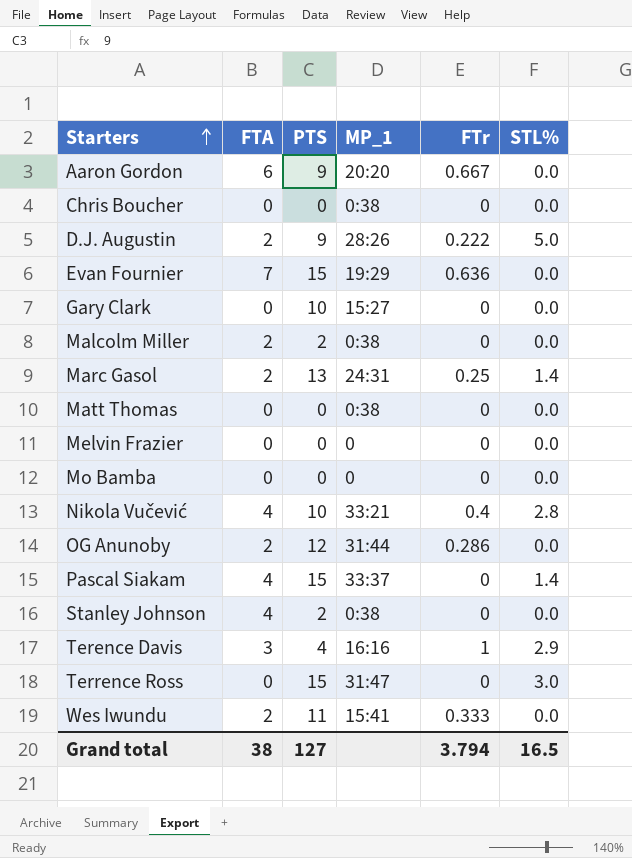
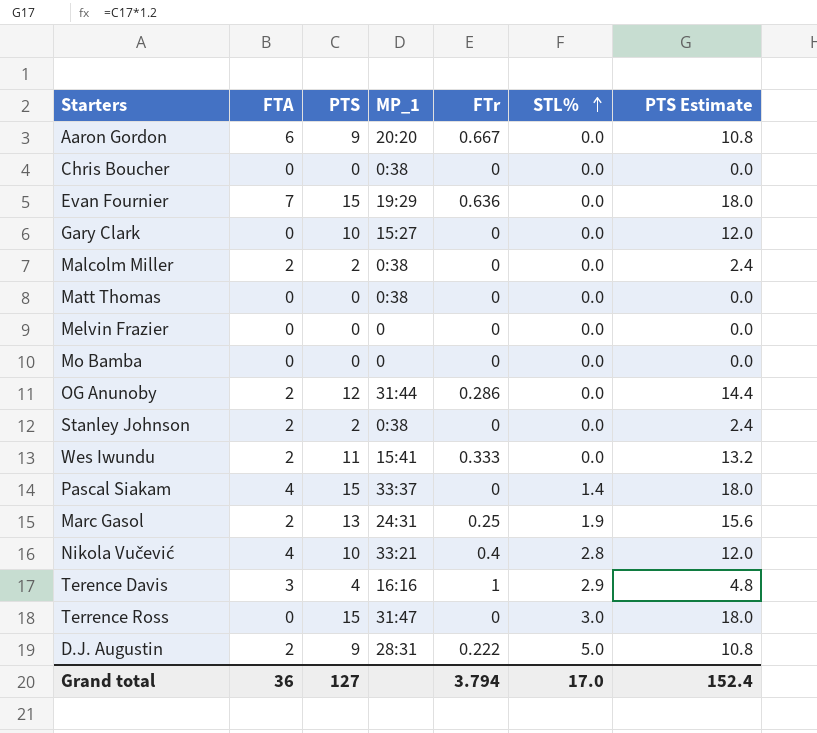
row order: Starters ascending -> STL% ascending
column PTS Estimate | formula: none -> [PTS] * 1.2
Stanley Johnson | FTA: 4 -> 2
Marc Gasol | STL%: 1.4 -> 1.9
D.J. Augustin | MP_1: 28:26 -> 28:31
Grand total | FTA: 38 -> 36
Grand total | STL%: 16.5 -> 17.0

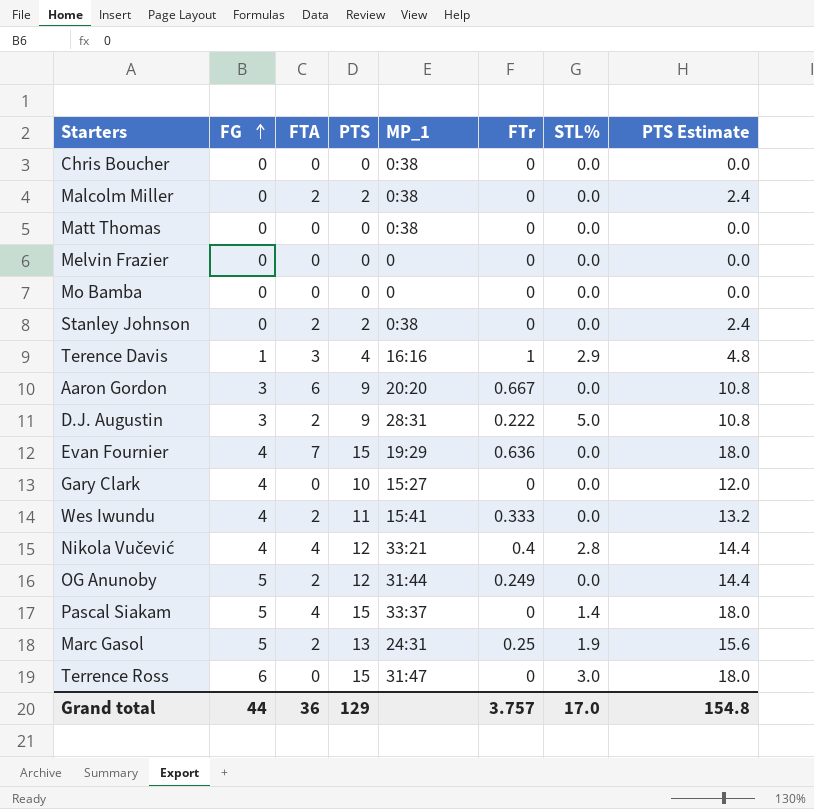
row order: STL% ascending -> FG ascending
column FG | position: none -> 2
Nikola Vučević | PTS: 10 -> 12
Nikola Vučević | PTS Estimate: 12.0 -> 14.4
OG Anunoby | FTr: 0.286 -> 0.249
Grand total | PTS: 127 -> 129
Grand total | FTr: 3.794 -> 3.757
Grand total | PTS Estimate: 152.4 -> 154.8

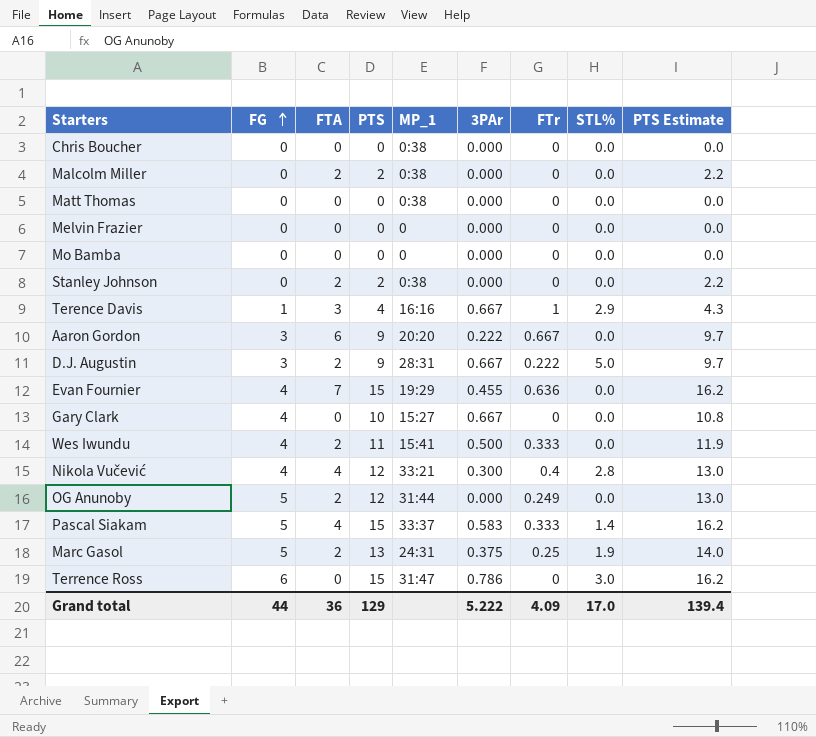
column 3PAr | position: none -> 6
column PTS Estimate | formula: [PTS] * 1.2 -> [PTS] * 1.08
Pascal Siakam | FTr: 0 -> 0.333
Grand total | FTr: 3.757 -> 4.09
Grand total | PTS Estimate: 154.8 -> 139.4

